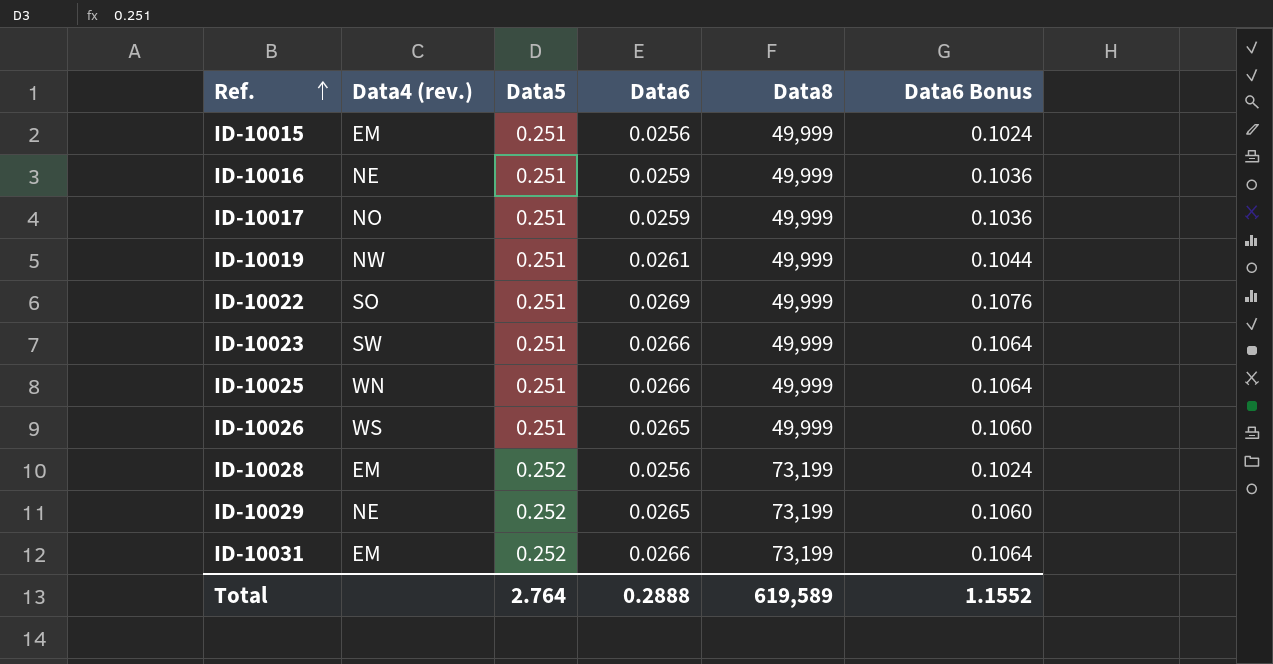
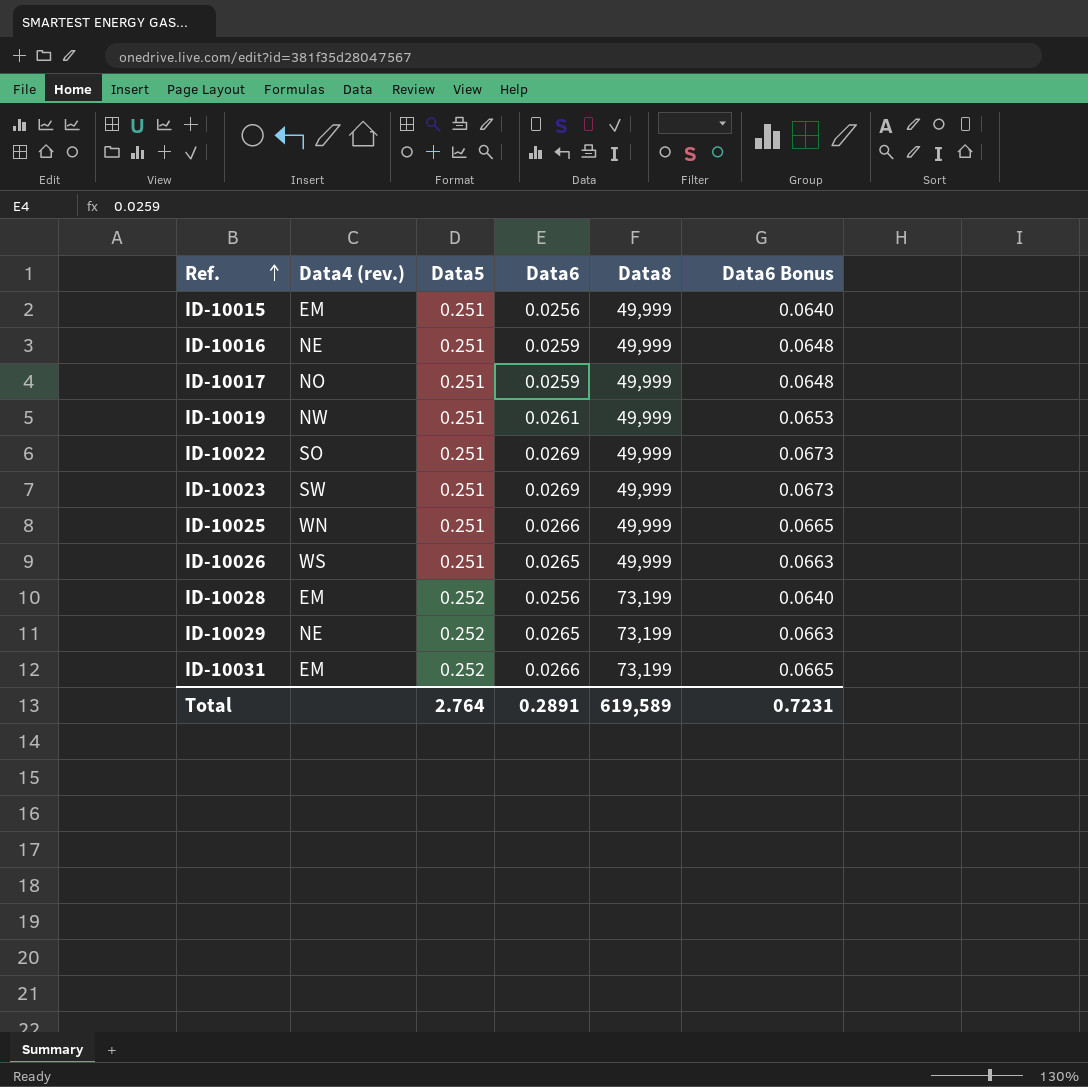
column Data6 Bonus | formula: [Data6] * 4 -> [Data6] * 2.5
ID-10023 | Data6: 0.0266 -> 0.0269
Total | Data6: 0.2888 -> 0.2891
Total | Data6 Bonus: 1.1552 -> 0.7231

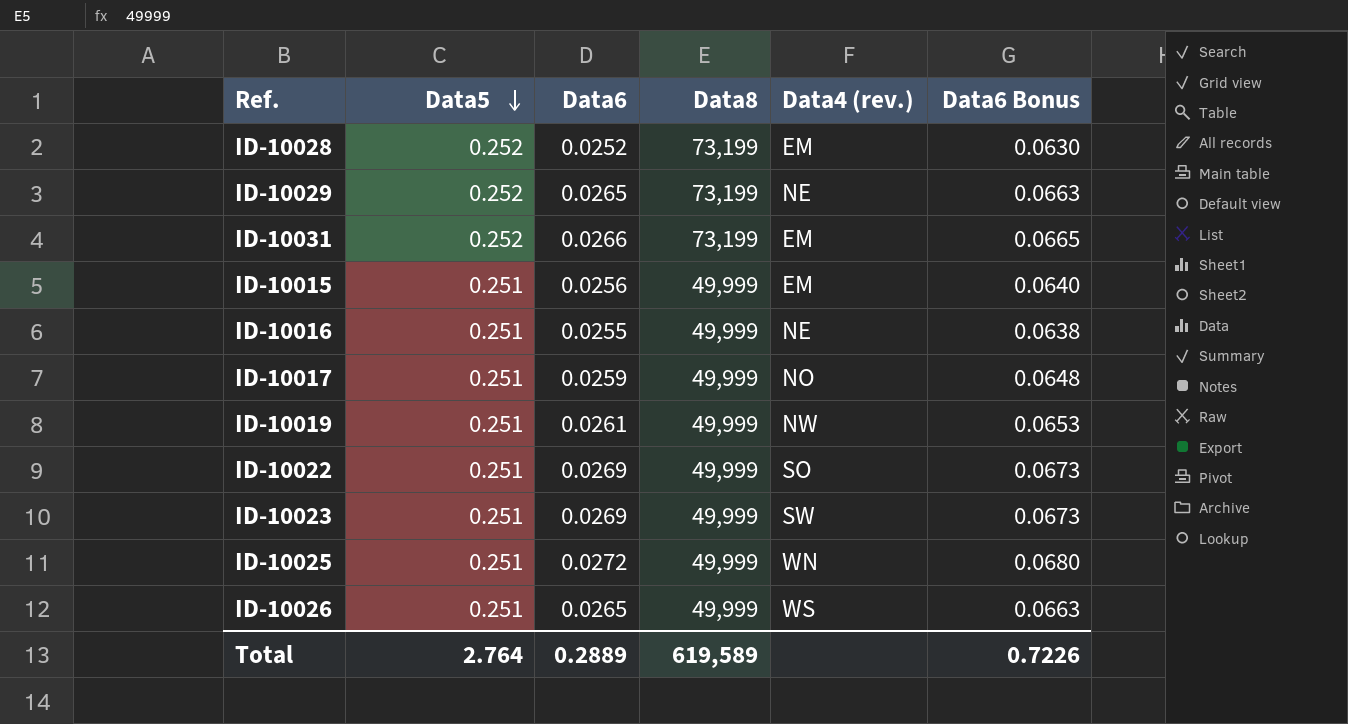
row order: Ref. ascending -> Data5 descending
column Data4 (rev.) | position: 2 -> 5
ID-10028 | Data6: 0.0256 -> 0.0252
ID-10028 | Data6 Bonus: 0.0640 -> 0.0630
ID-10016 | Data6: 0.0259 -> 0.0255
ID-10016 | Data6 Bonus: 0.0648 -> 0.0638
ID-10025 | Data6: 0.0266 -> 0.0272
ID-10025 | Data6 Bonus: 0.0665 -> 0.0680
Total | Data6: 0.2891 -> 0.2889
Total | Data6 Bonus: 0.7231 -> 0.7226

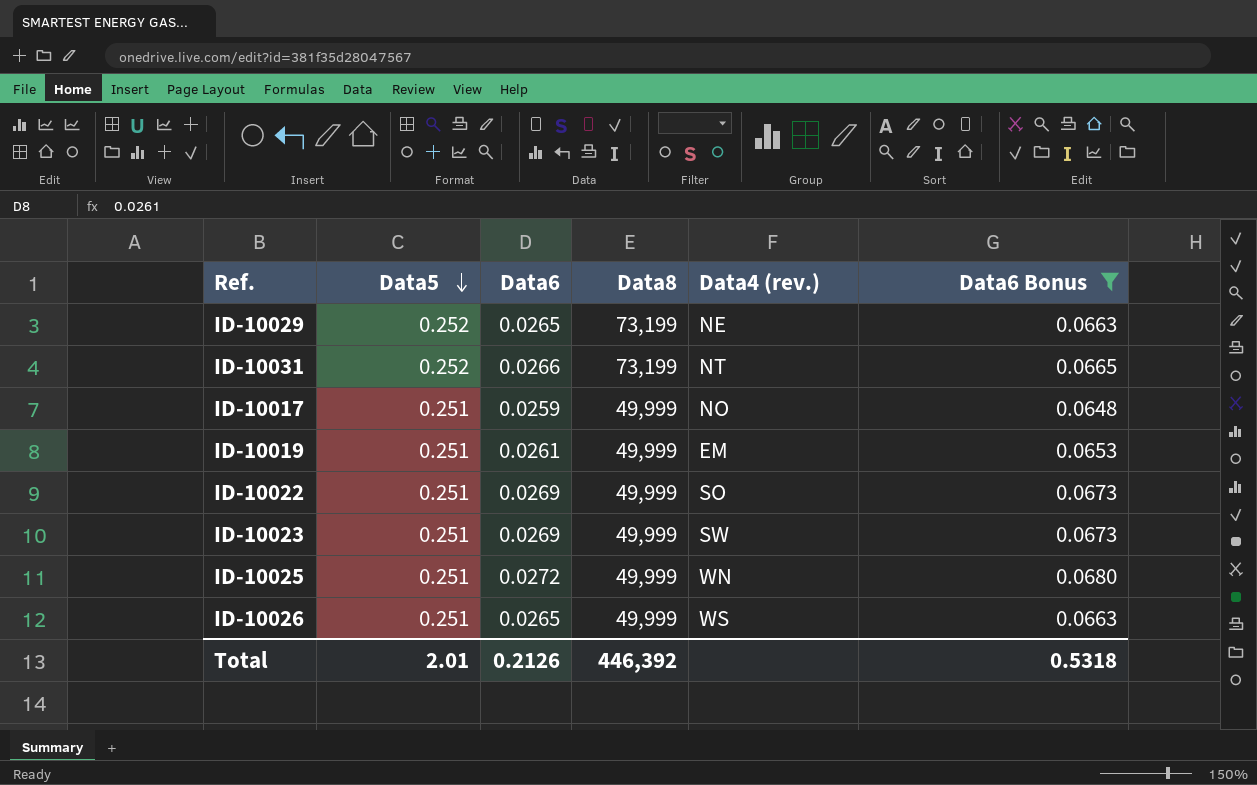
filter: none -> Data6 Bonus >= 0.0648
ID-10031 | Data4 (rev.): EM -> NT
ID-10019 | Data4 (rev.): NW -> EM
Total | Data5: 2.764 -> 2.01
Total | Data6: 0.2889 -> 0.2126
Total | Data8: 619,589 -> 446,392
Total | Data6 Bonus: 0.7226 -> 0.5318

